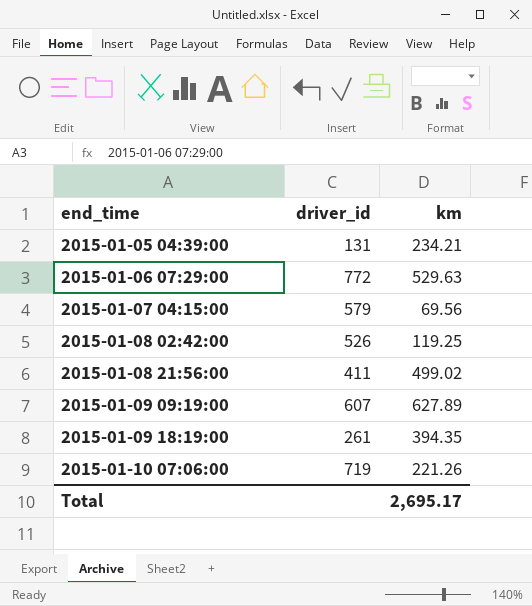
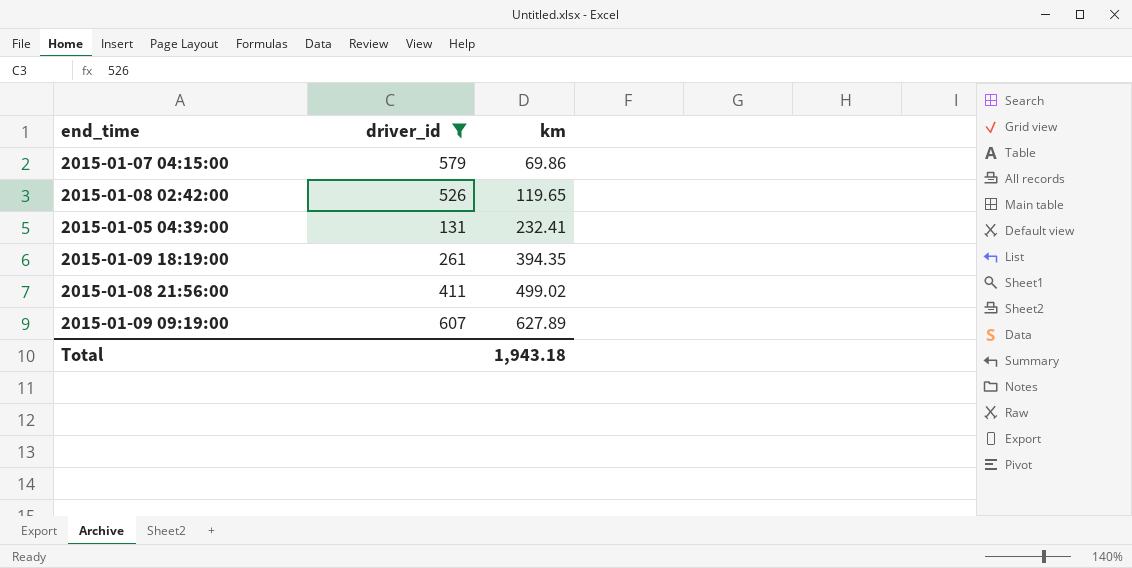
filter: none -> driver_id <= 607
row order: end_time ascending -> km ascending
2015-01-07 04:15:00 | km: 69.56 -> 69.86
2015-01-08 02:42:00 | km: 119.25 -> 119.65
2015-01-05 04:39:00 | km: 234.21 -> 232.41
Total | km: 2,695.17 -> 1,943.18

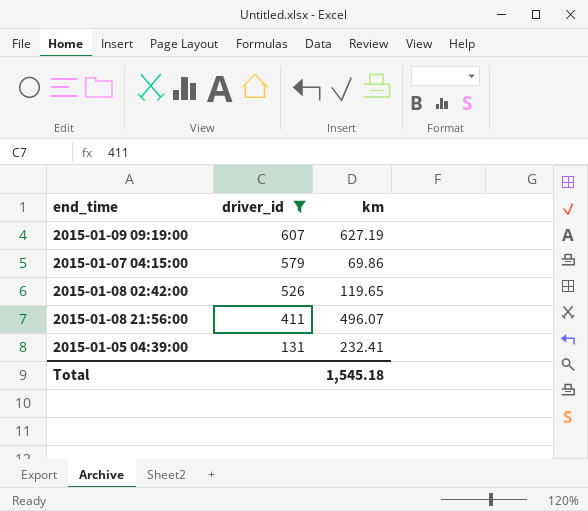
row order: km ascending -> driver_id descending
row 2015-01-09 18:19:00: 261 | 394.35 -> none
2015-01-09 09:19:00 | km: 627.89 -> 627.19
2015-01-08 21:56:00 | km: 499.02 -> 496.07
Total | km: 1,943.18 -> 1,545.18

